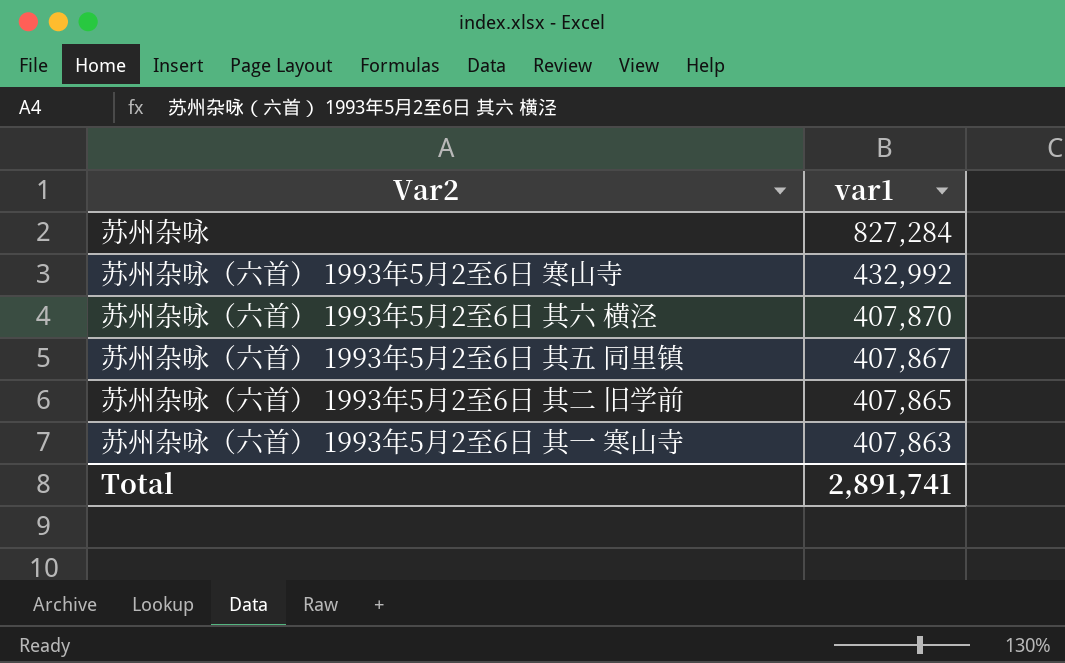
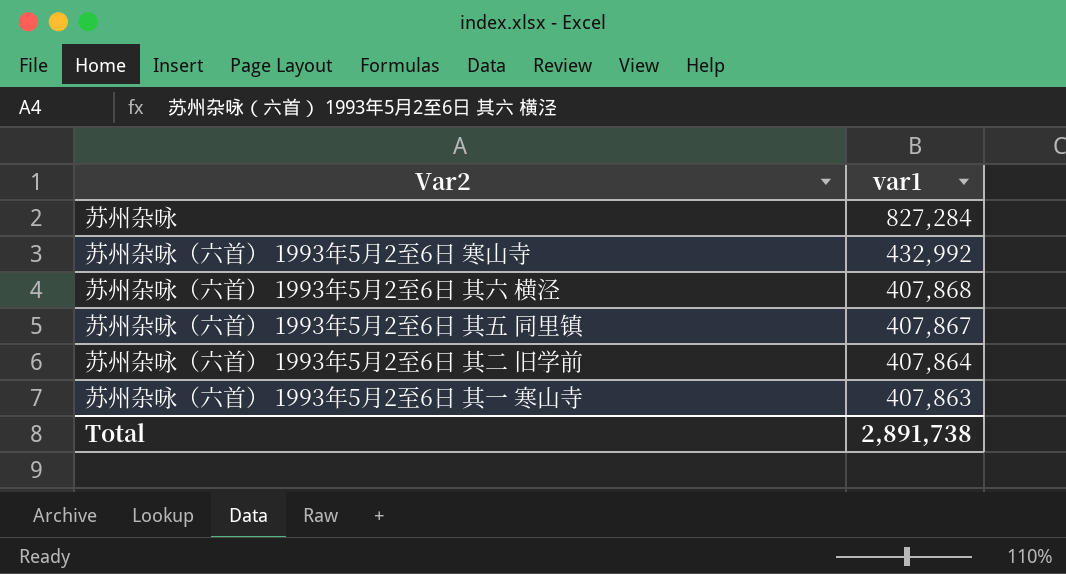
苏州杂咏（六首） 1993年5月2至6日 其六 横泾 | var1: 407,870 -> 407,868
苏州杂咏（六首） 1993年5月2至6日 其二 旧学前 | var1: 407,865 -> 407,864
Total | var1: 2,891,741 -> 2,891,738

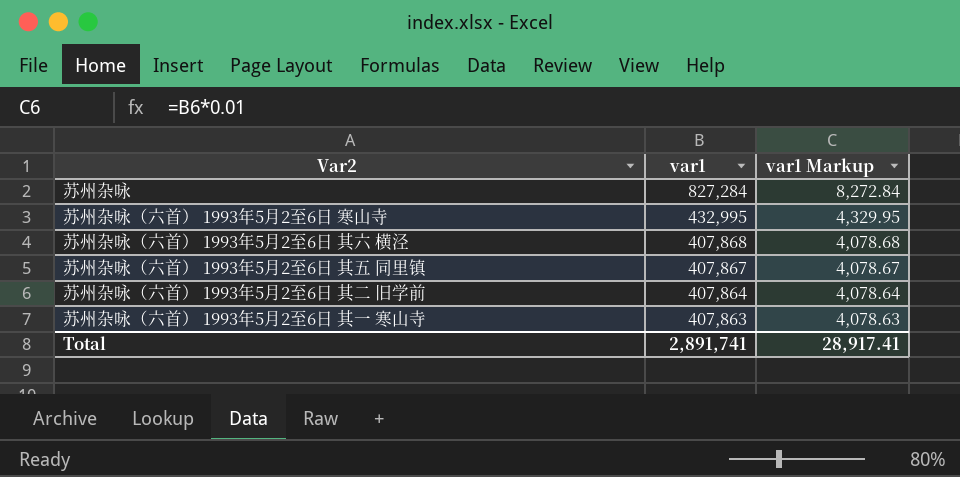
column var1 Markup | formula: none -> [var1] * 0.01
苏州杂咏（六首） 1993年5月2至6日 寒山寺 | var1: 432,992 -> 432,995
Total | var1: 2,891,738 -> 2,891,741

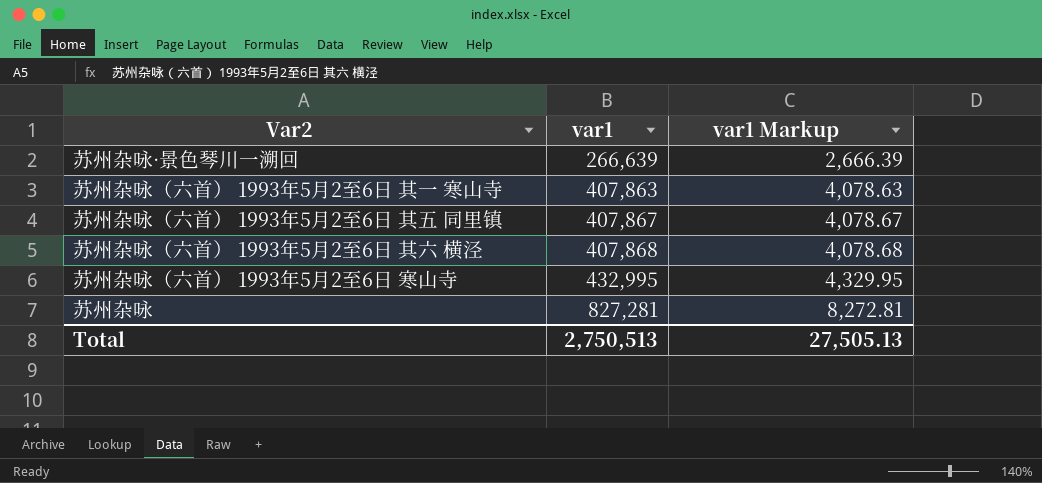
row order: var1 descending -> var1 ascending
row 苏州杂咏（六首） 1993年5月2至6日 其二 旧学前: 407,864 | 4,078.64 -> none
row 苏州杂咏·景色琴川一溯回: none -> 266,639 | 2,666.39
苏州杂咏 | var1: 827,284 -> 827,281
苏州杂咏 | var1 Markup: 8,272.84 -> 8,272.81
Total | var1: 2,891,741 -> 2,750,513
Total | var1 Markup: 28,917.41 -> 27,505.13

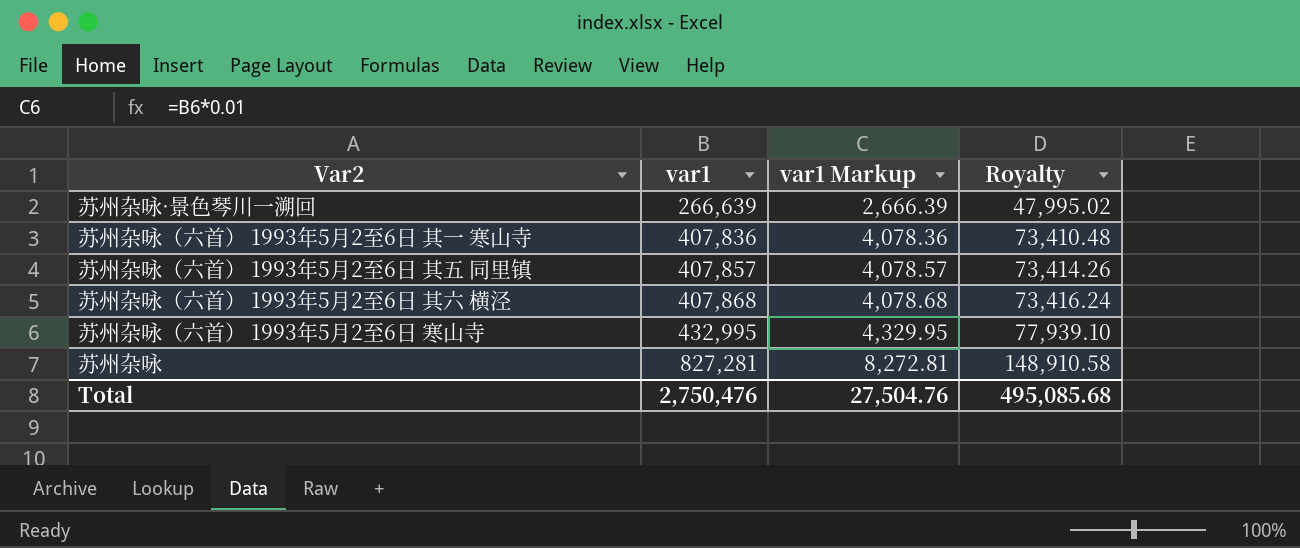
column Royalty | formula: none -> [var1] * 0.18
苏州杂咏（六首） 1993年5月2至6日 其一 寒山寺 | var1: 407,863 -> 407,836
苏州杂咏（六首） 1993年5月2至6日 其一 寒山寺 | var1 Markup: 4,078.63 -> 4,078.36
苏州杂咏（六首） 1993年5月2至6日 其五 同里镇 | var1: 407,867 -> 407,857
苏州杂咏（六首） 1993年5月2至6日 其五 同里镇 | var1 Markup: 4,078.67 -> 4,078.57
Total | var1: 2,750,513 -> 2,750,476
Total | var1 Markup: 27,505.13 -> 27,504.76

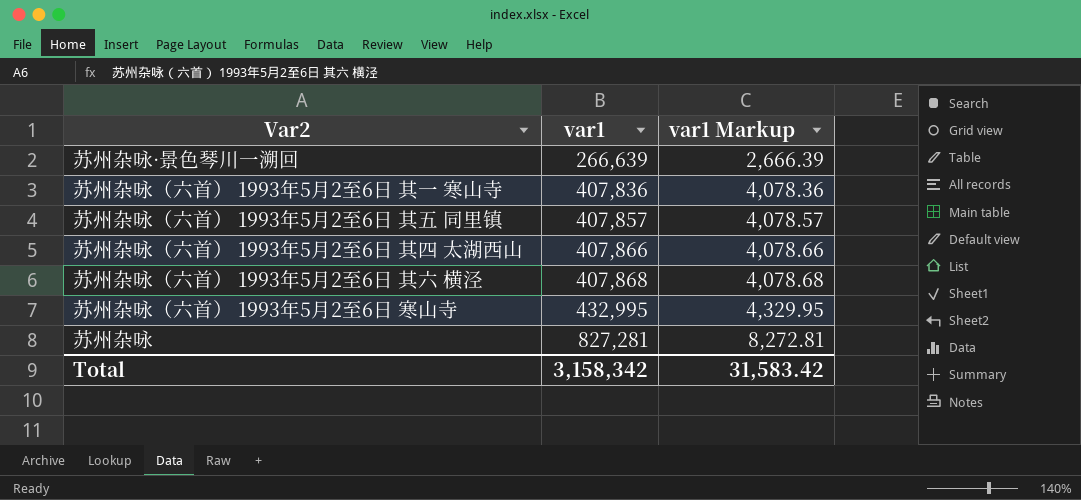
column Royalty | formula: [var1] * 0.18 -> none
row 苏州杂咏（六首） 1993年5月2至6日 其四 太湖西山: none -> 407,866 | 4,078.66
Total | var1: 2,750,476 -> 3,158,342
Total | var1 Markup: 27,504.76 -> 31,583.42

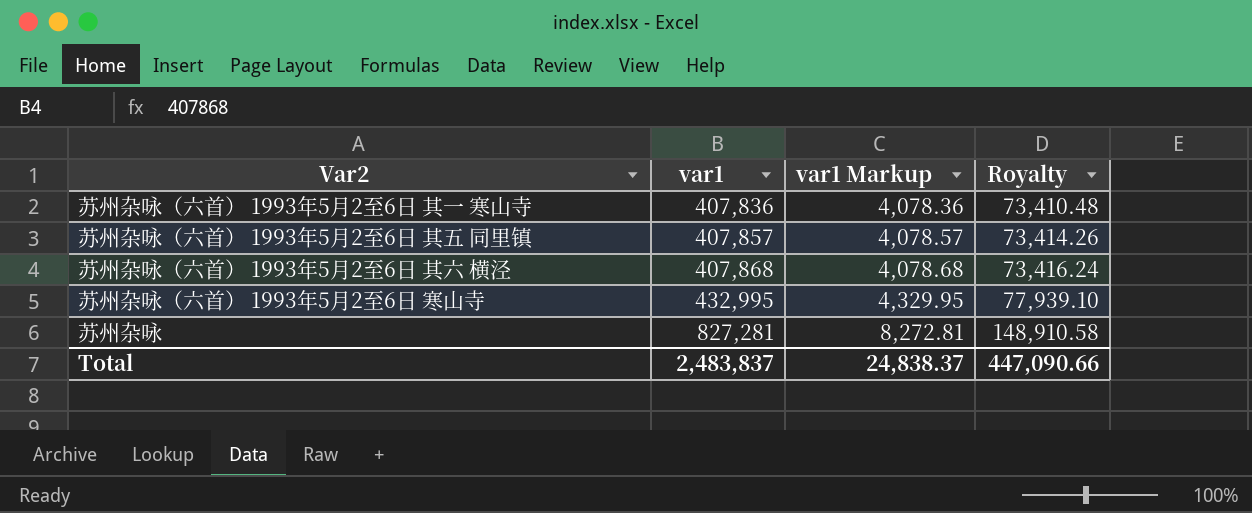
column Royalty | formula: none -> [var1] * 0.18
row 苏州杂咏·景色琴川一溯回: 266,639 | 2,666.39 -> none
row 苏州杂咏（六首） 1993年5月2至6日 其四 太湖西山: 407,866 | 4,078.66 -> none
Total | var1: 3,158,342 -> 2,483,837
Total | var1 Markup: 31,583.42 -> 24,838.37

